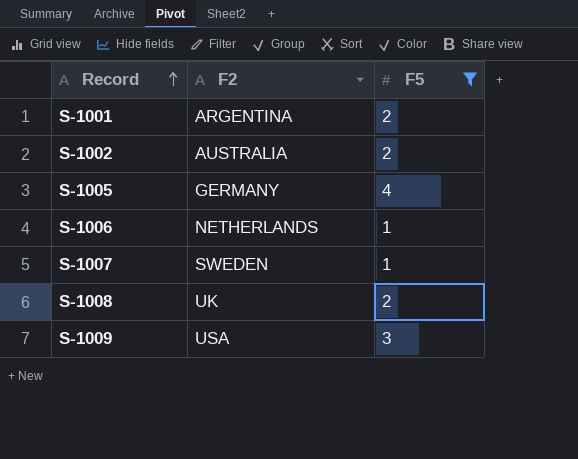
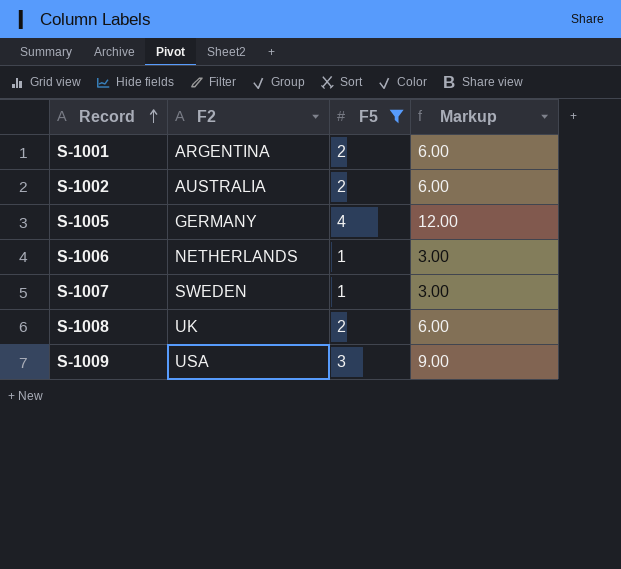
column Markup | formula: none -> [F5] * 3

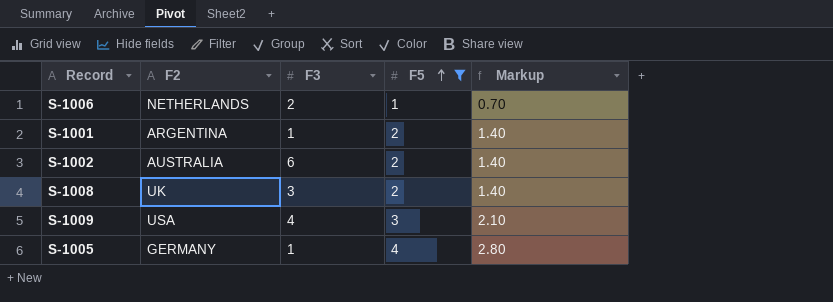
row order: Record ascending -> F5 ascending
column F3 | position: none -> 3
column Markup | formula: [F5] * 3 -> [F5] * 0.7
row S-1007: SWEDEN | 1 | 3.00 -> none

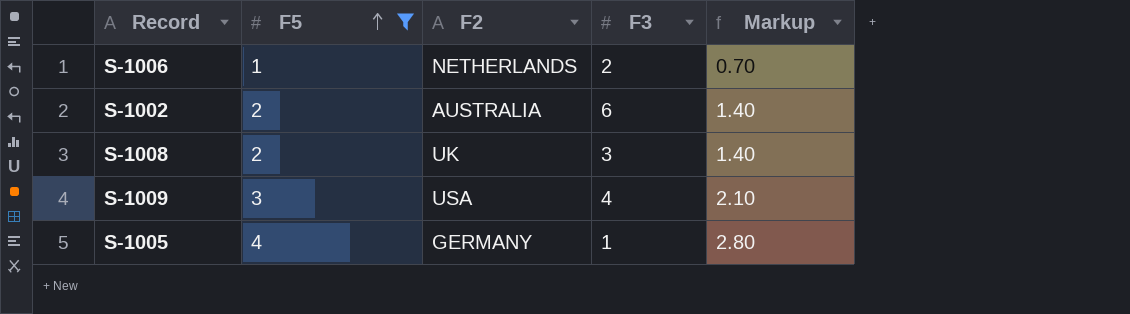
column F5 | position: 4 -> 2
row S-1001: ARGENTINA | 1 | 2 | 1.40 -> none

